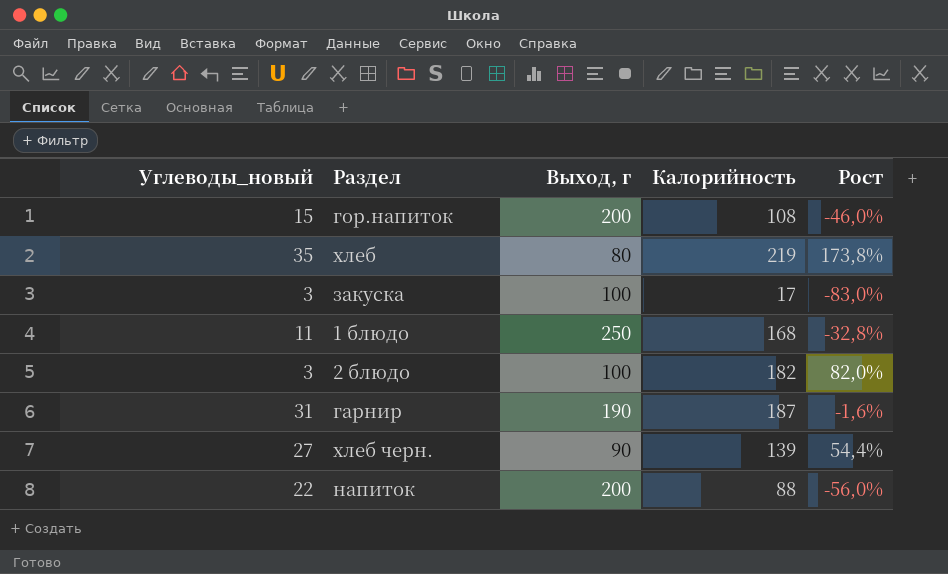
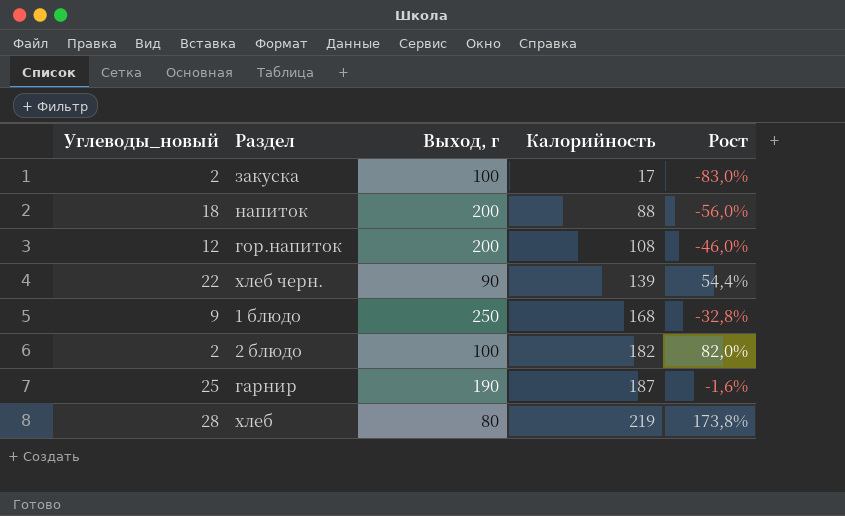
row order: none -> Калорийность ascending
закуска | Углеводы_новый: 3 -> 2
напиток | Углеводы_новый: 22 -> 18
гор.напиток | Углеводы_новый: 15 -> 12
хлеб черн. | Углеводы_новый: 27 -> 22
1 блюдо | Углеводы_новый: 11 -> 9
2 блюдо | Углеводы_новый: 3 -> 2
гарнир | Углеводы_новый: 31 -> 25
хлеб | Углеводы_новый: 35 -> 28

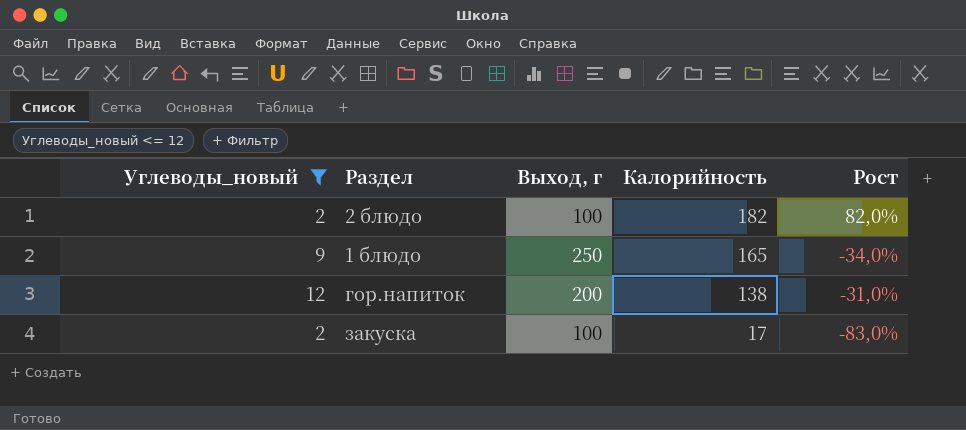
filter: none -> Углеводы_новый <= 12
row order: Калорийность ascending -> Калорийность descending
1 блюдо | Калорийность: 168 -> 165
1 блюдо | Рост: -32,8% -> -34,0%
гор.напиток | Калорийность: 108 -> 138
гор.напиток | Рост: -46,0% -> -31,0%

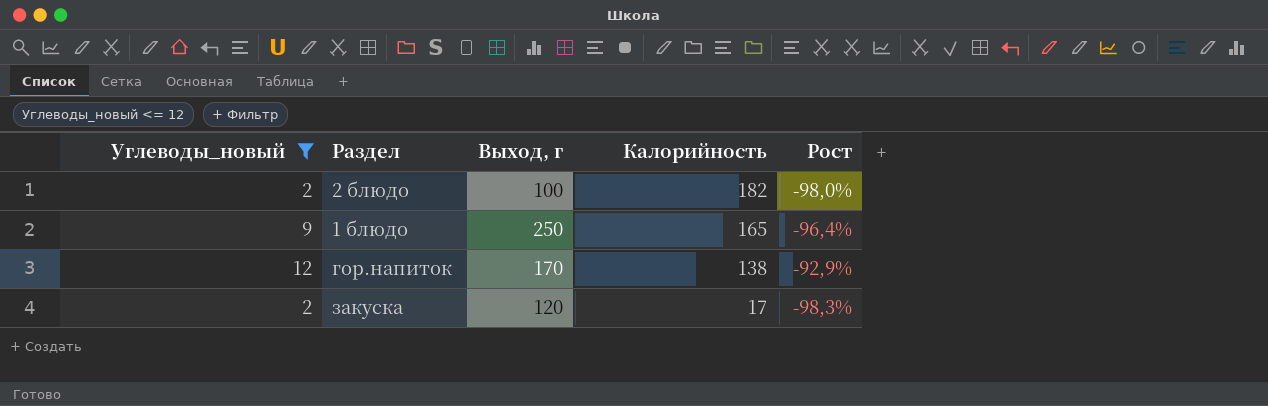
column Рост | formula: ([Калорийность] - [Выход, г]) / [Выход, г] -> ([Углеводы_новый] - [Выход, г]) / [Выход, г]
гор.напиток | Выход, г: 200 -> 170
закуска | Выход, г: 100 -> 120

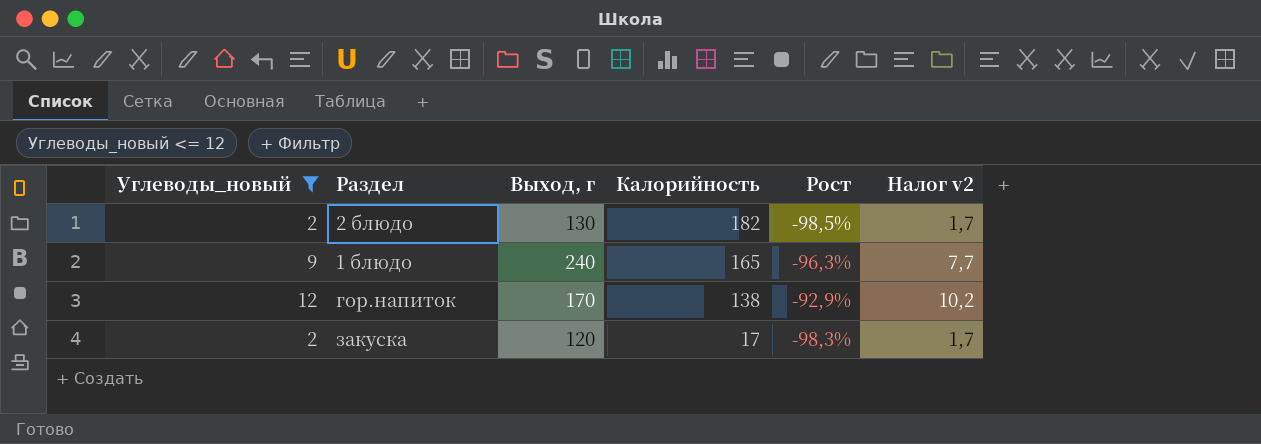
column Налог v2 | formula: none -> [Углеводы_новый] * 0,85
2 блюдо | Выход, г: 100 -> 130
2 блюдо | Рост: -98,0% -> -98,5%
1 блюдо | Выход, г: 250 -> 240
1 блюдо | Рост: -96,4% -> -96,3%

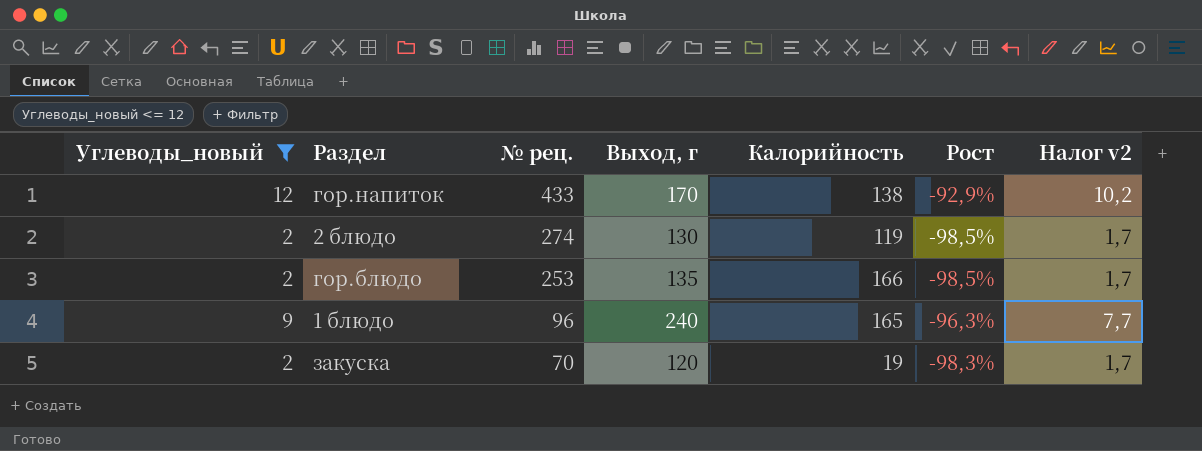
row order: Калорийность descending -> № рец. descending
column № рец. | position: none -> 3
2 блюдо | Калорийность: 182 -> 119
row гор.блюдо: none -> 2 | 253 | 135 | 166 | -98,5% | 1,7
закуска | Калорийность: 17 -> 19

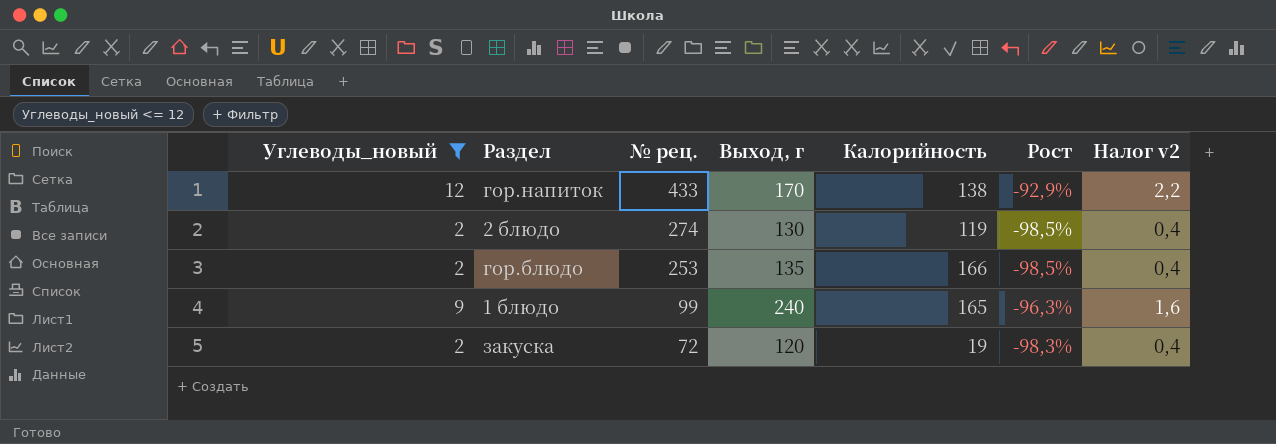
column Налог v2 | formula: [Углеводы_новый] * 0,85 -> [Углеводы_новый] * 0,18
1 блюдо | № рец.: 96 -> 99
закуска | № рец.: 70 -> 72

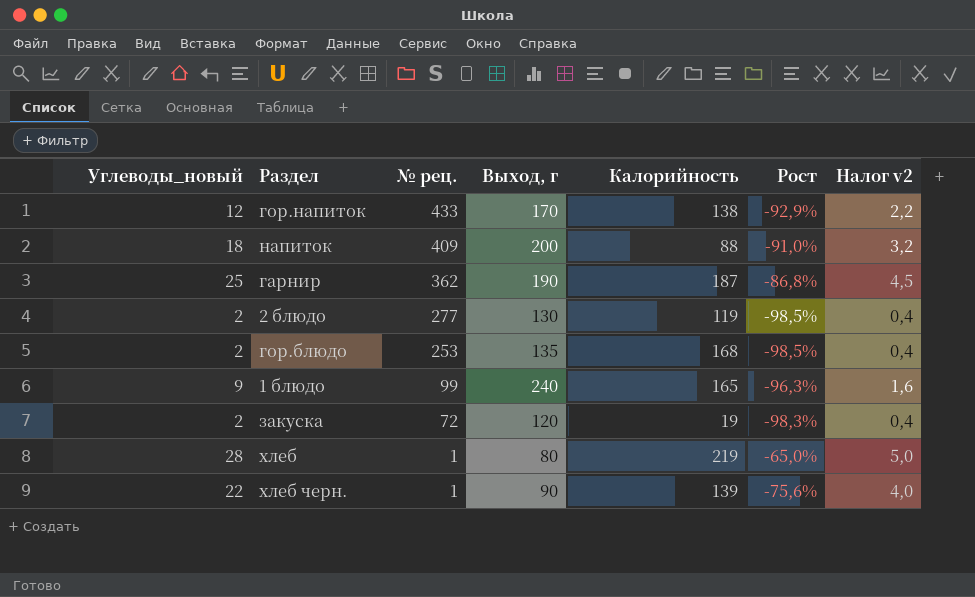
filter: Углеводы_новый <= 12 -> none
2 блюдо | № рец.: 274 -> 277
гор.блюдо | Калорийность: 166 -> 168

